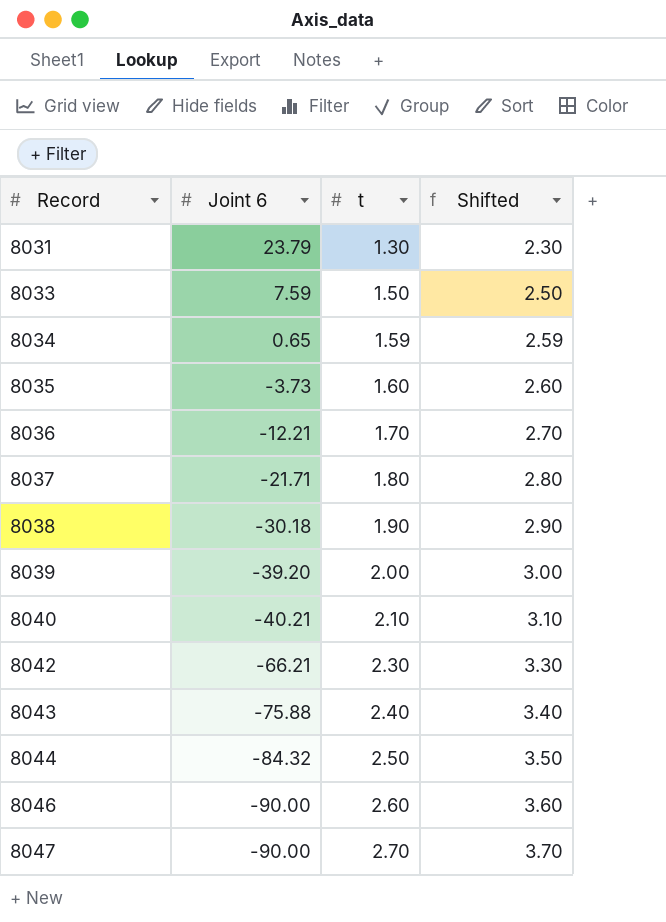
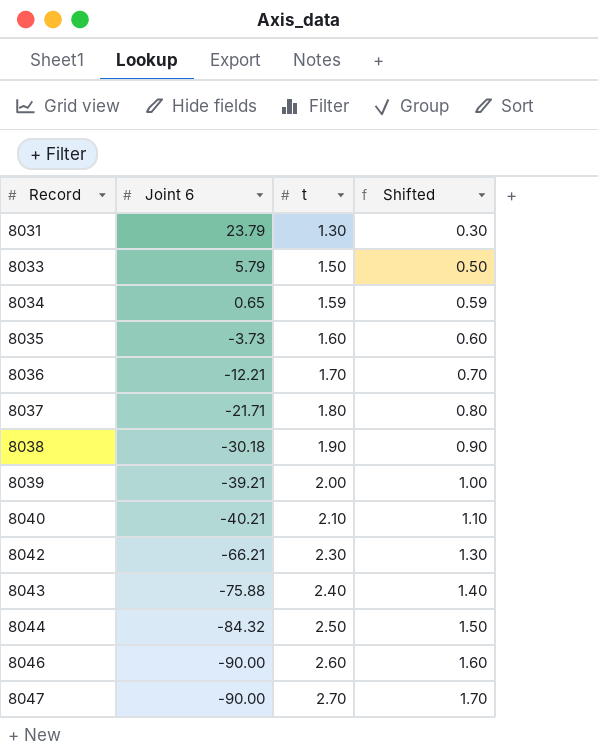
column Shifted | formula: [t] + 1 -> [t] - 1
8033 | Joint 6: 7.59 -> 5.79
8039 | Joint 6: -39.20 -> -39.21

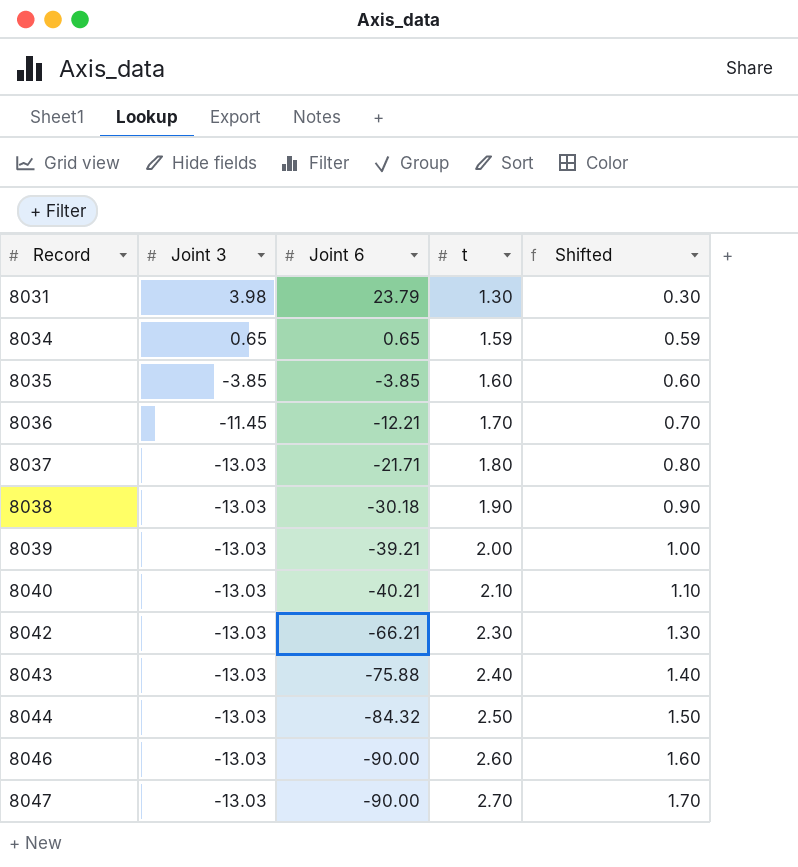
column Joint 3 | position: none -> 2
row 8033: 5.79 | 1.50 | 0.50 -> none
8035 | Joint 6: -3.73 -> -3.85

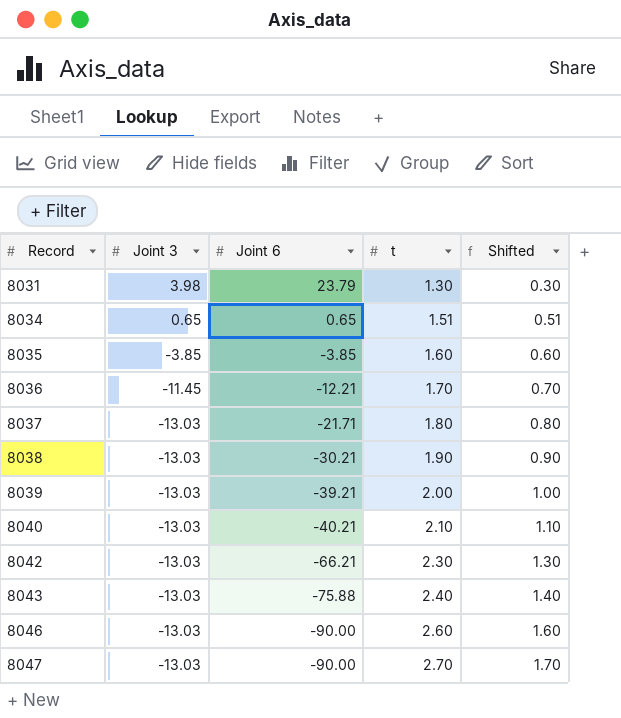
row 8044: -13.03 | -84.32 | 2.50 | 1.50 -> none
8034 | t: 1.59 -> 1.51
8034 | Shifted: 0.59 -> 0.51
8038 | Joint 6: -30.18 -> -30.21

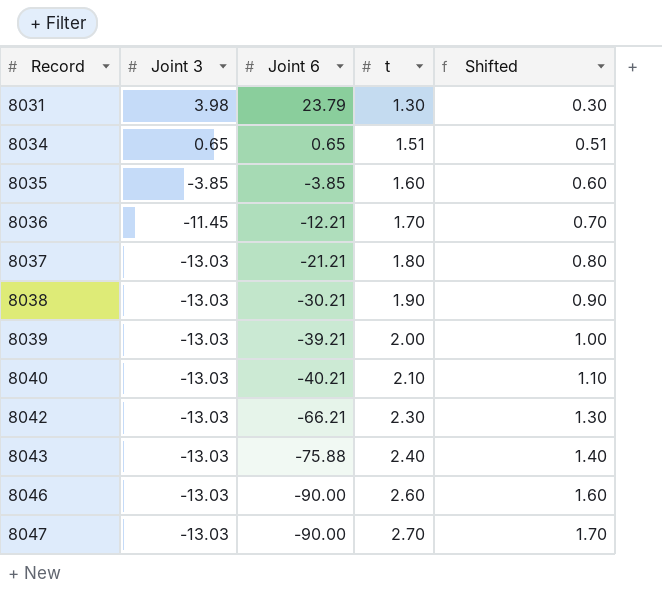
8037 | Joint 6: -21.71 -> -21.21

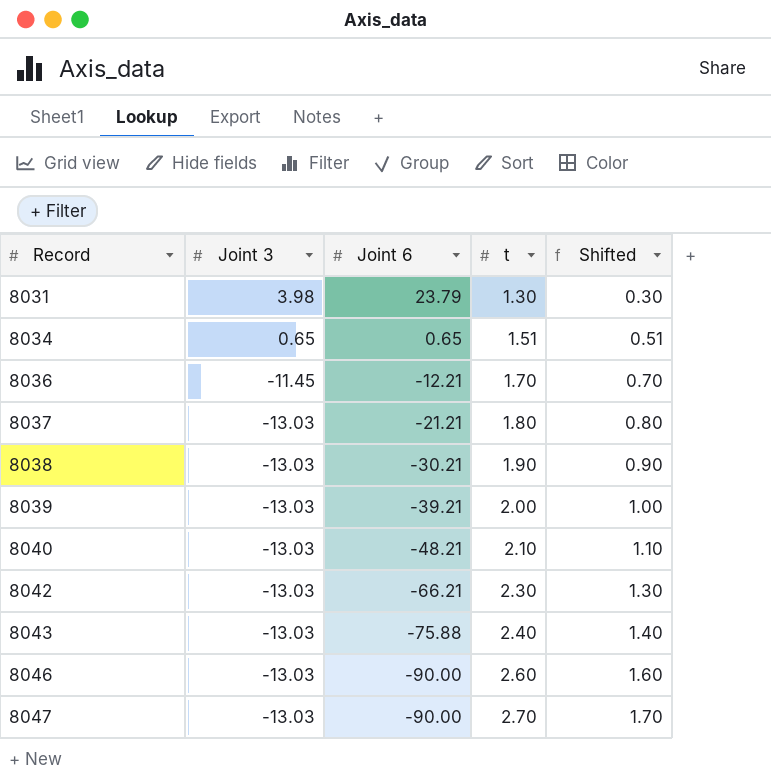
row 8035: -3.85 | -3.85 | 1.60 | 0.60 -> none
8040 | Joint 6: -40.21 -> -48.21

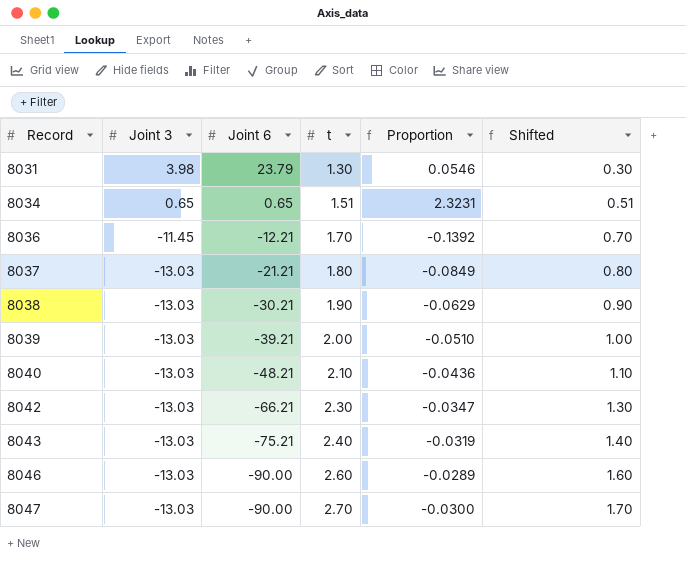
column Proportion | formula: none -> [t] / [Joint 6]
8043 | Joint 6: -75.88 -> -75.21

